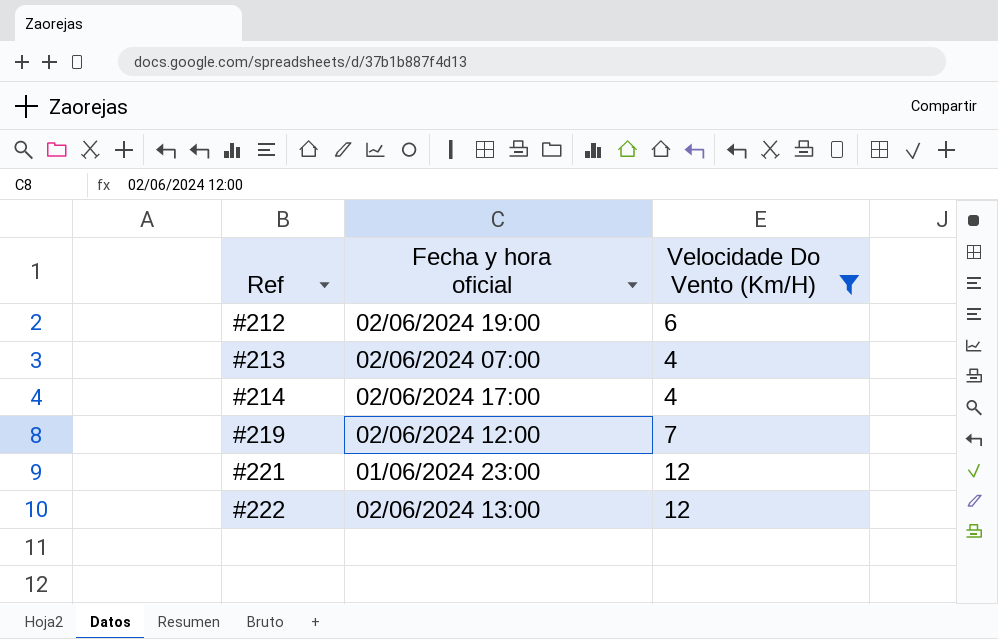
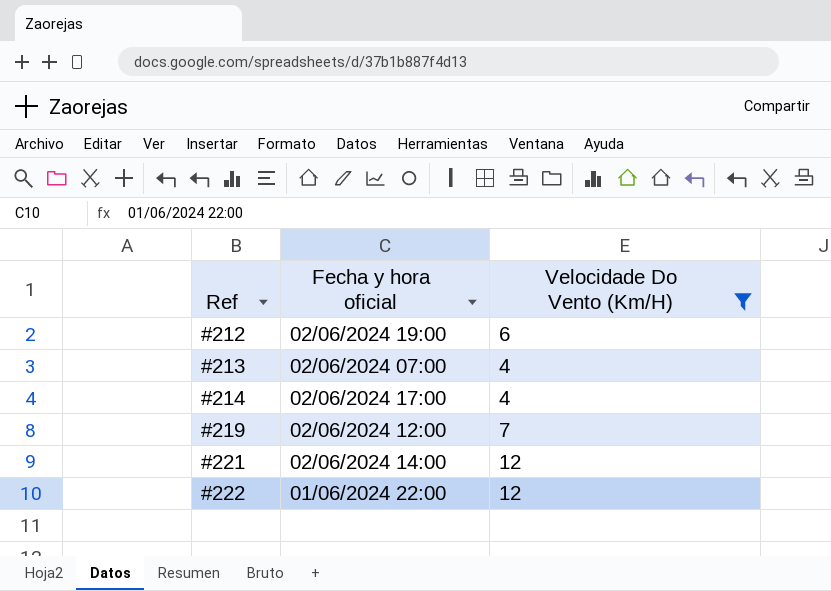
#221 | Fecha y hora oficial: 01/06/2024 23:00 -> 02/06/2024 14:00
#222 | Fecha y hora oficial: 02/06/2024 13:00 -> 01/06/2024 22:00

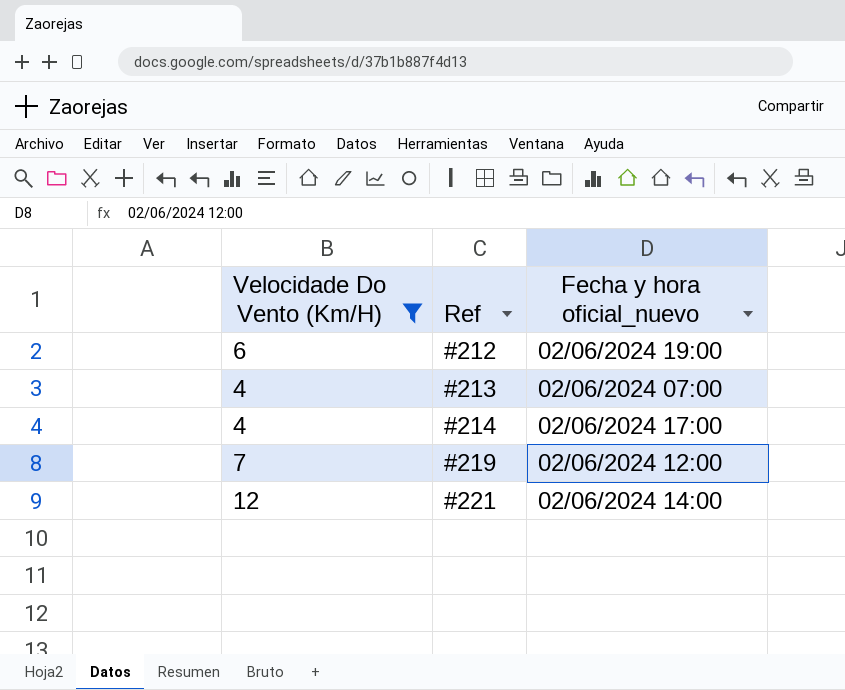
column Velocidade Do Vento (Km/H) | position: 3 -> 1
column name: Fecha y hora oficial -> Fecha y hora oficial_nuevo
row #222: 01/06/2024 22:00 | 12 -> none

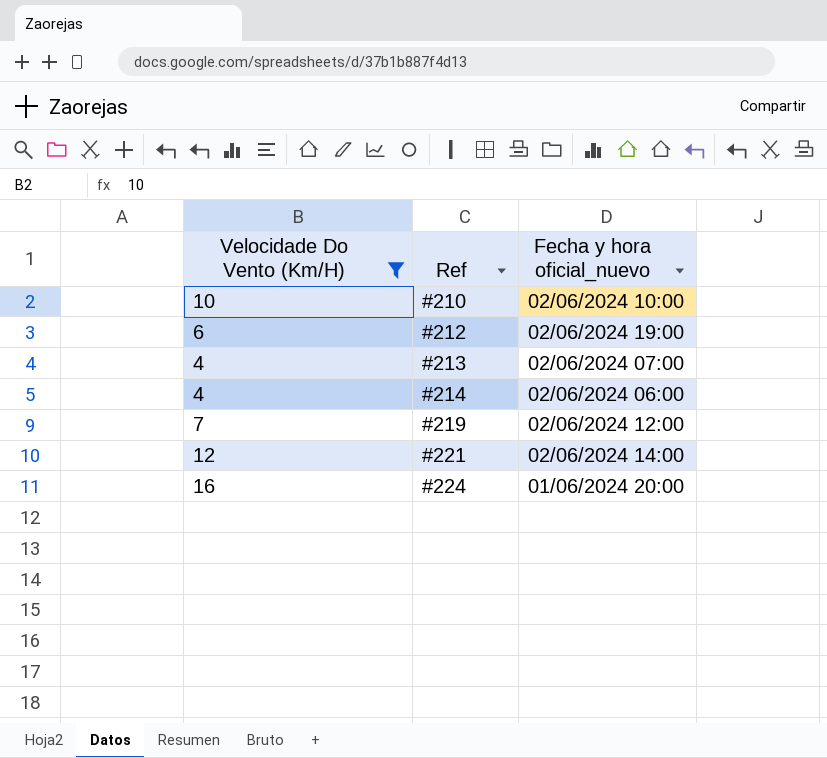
row #210: none -> 10 | 02/06/2024 10:00
#214 | Fecha y hora oficial_nuevo: 02/06/2024 17:00 -> 02/06/2024 06:00
row #224: none -> 16 | 01/06/2024 20:00

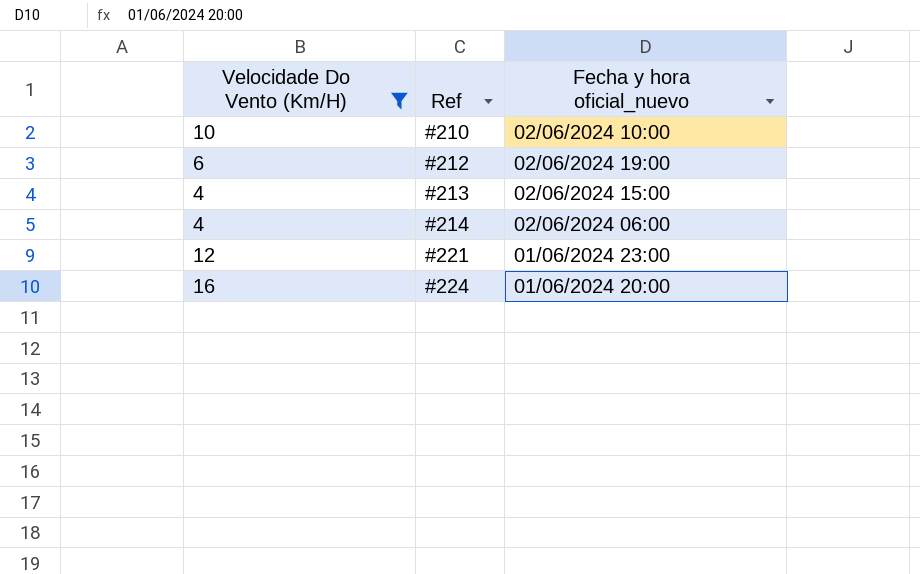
row #219: 7 | 02/06/2024 12:00 -> none
#213 | Fecha y hora oficial_nuevo: 02/06/2024 07:00 -> 02/06/2024 15:00
#221 | Fecha y hora oficial_nuevo: 02/06/2024 14:00 -> 01/06/2024 23:00

